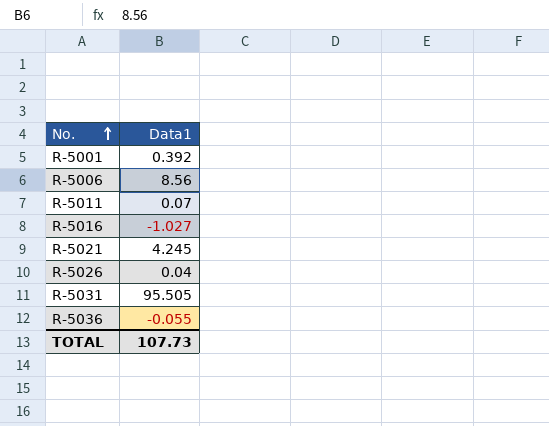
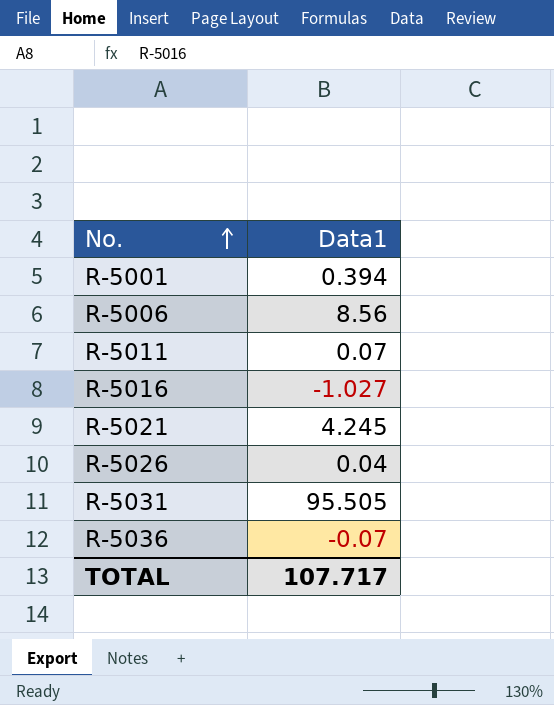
R-5001 | Data1: 0.392 -> 0.394
R-5036 | Data1: -0.055 -> -0.07
TOTAL | Data1: 107.73 -> 107.717

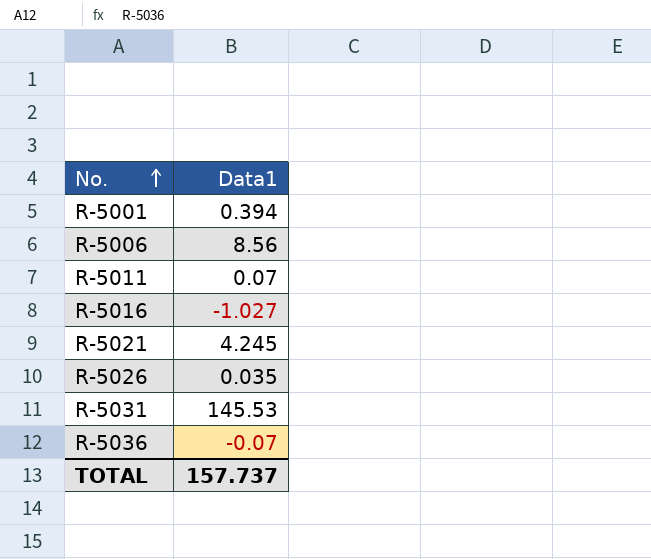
R-5026 | Data1: 0.04 -> 0.035
R-5031 | Data1: 95.505 -> 145.53
TOTAL | Data1: 107.717 -> 157.737

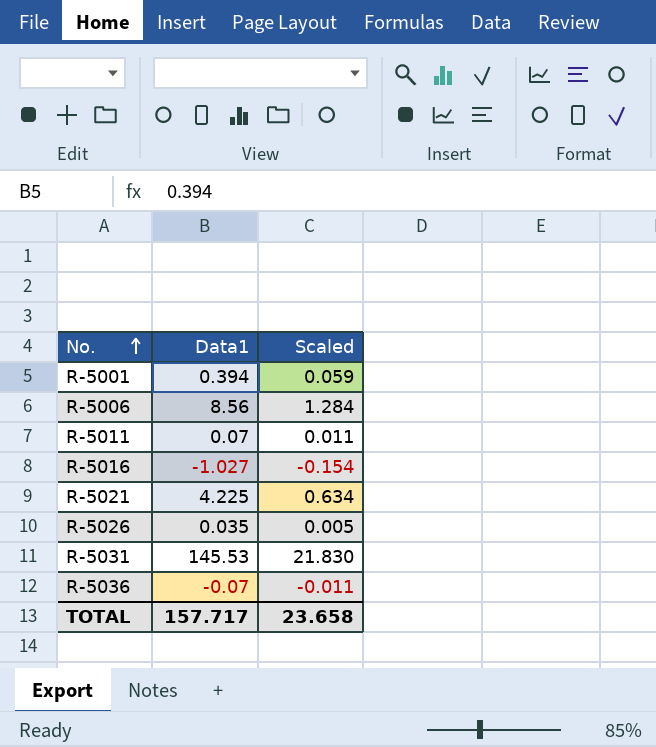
column Scaled | formula: none -> [Data1] * 0.15
R-5021 | Data1: 4.245 -> 4.225
TOTAL | Data1: 157.737 -> 157.717

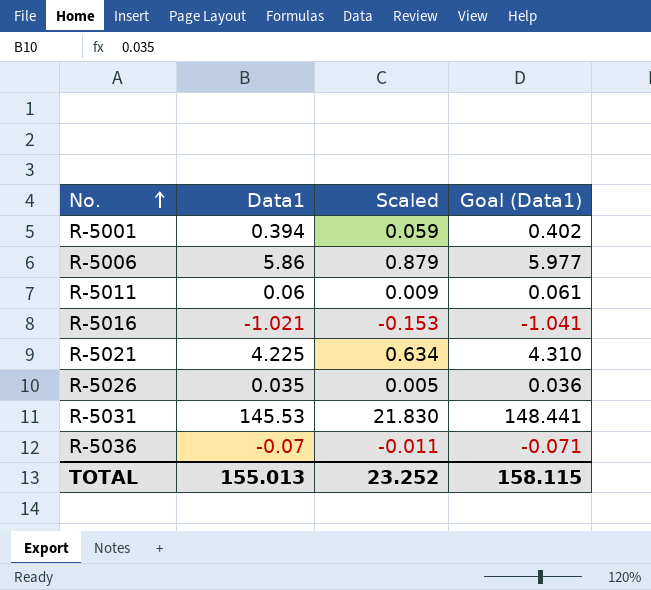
column Goal (Data1) | formula: none -> [Data1] * 1.02
R-5006 | Data1: 8.56 -> 5.86
R-5006 | Scaled: 1.284 -> 0.879
R-5011 | Data1: 0.07 -> 0.06
R-5011 | Scaled: 0.011 -> 0.009
R-5016 | Data1: -1.027 -> -1.021
R-5016 | Scaled: -0.154 -> -0.153
TOTAL | Data1: 157.717 -> 155.013
TOTAL | Scaled: 23.658 -> 23.252

